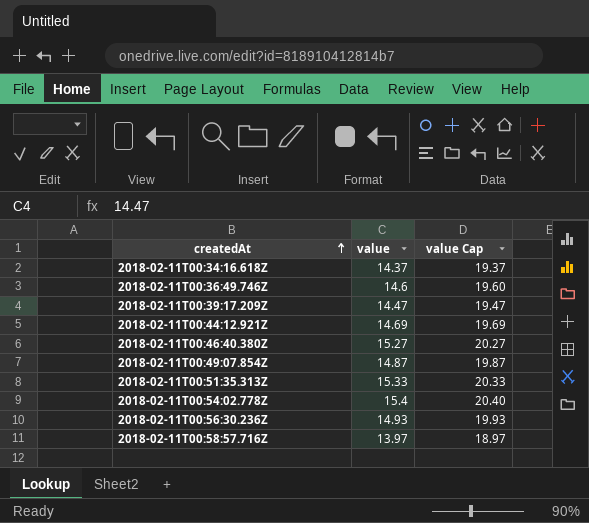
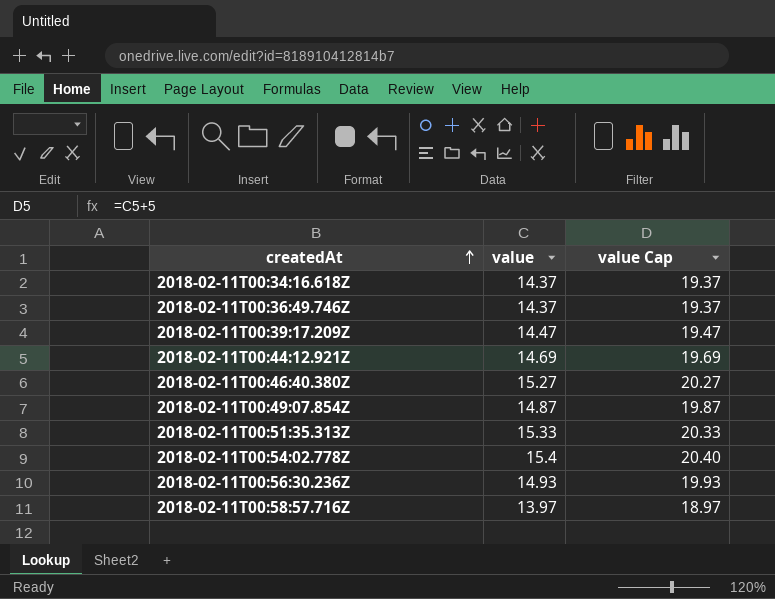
2018-02-11T00:36:49.746Z | value: 14.6 -> 14.37
2018-02-11T00:36:49.746Z | value Cap: 19.60 -> 19.37

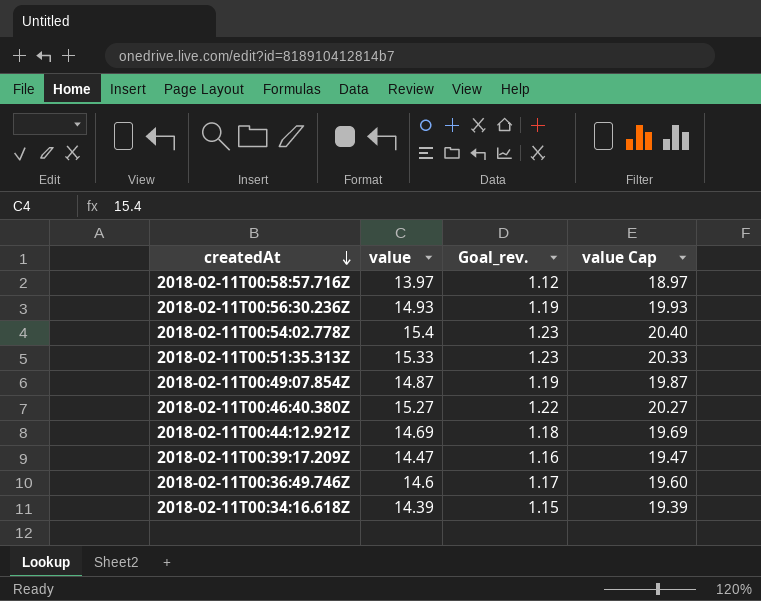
row order: createdAt ascending -> createdAt descending
column Goal_rev. | formula: none -> [value] * 0.08
2018-02-11T00:36:49.746Z | value: 14.37 -> 14.6
2018-02-11T00:36:49.746Z | value Cap: 19.37 -> 19.60
2018-02-11T00:34:16.618Z | value: 14.37 -> 14.39
2018-02-11T00:34:16.618Z | value Cap: 19.37 -> 19.39

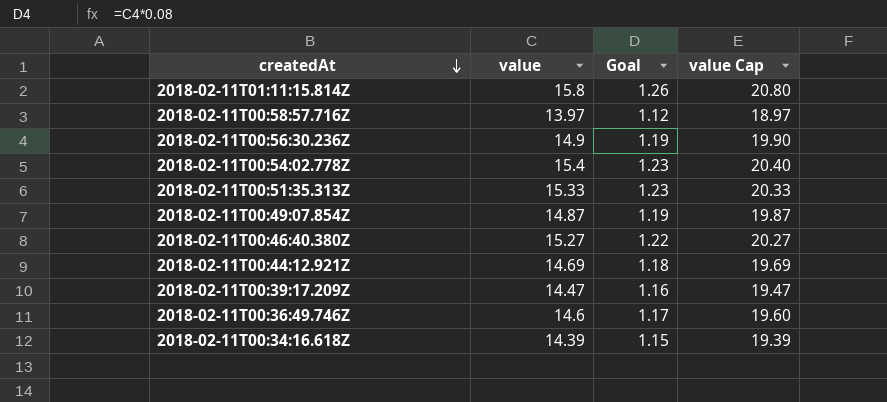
column name: Goal_rev. -> Goal
row 2018-02-11T01:11:15.814Z: none -> 15.8 | 1.26 | 20.80
2018-02-11T00:56:30.236Z | value: 14.93 -> 14.9
2018-02-11T00:56:30.236Z | value Cap: 19.93 -> 19.90

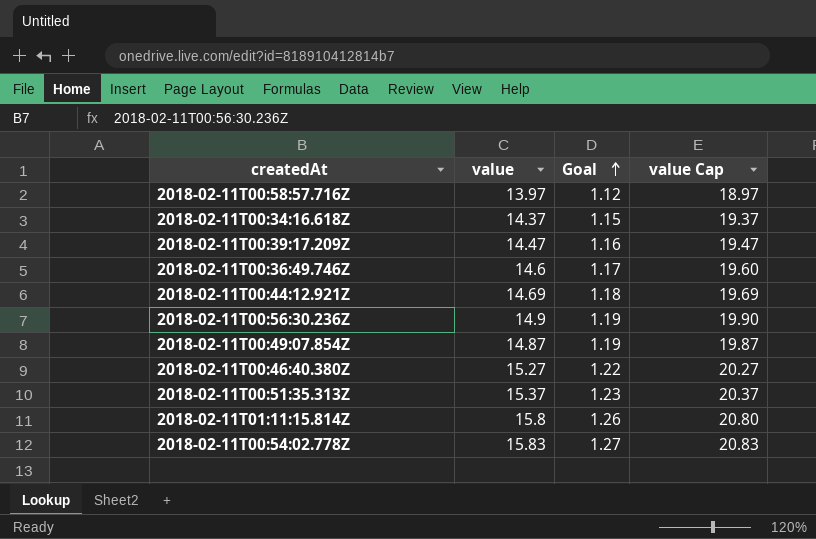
row order: createdAt descending -> Goal ascending
2018-02-11T00:34:16.618Z | value: 14.39 -> 14.37
2018-02-11T00:34:16.618Z | value Cap: 19.39 -> 19.37
2018-02-11T00:51:35.313Z | value: 15.33 -> 15.37
2018-02-11T00:51:35.313Z | value Cap: 20.33 -> 20.37
2018-02-11T00:54:02.778Z | value: 15.4 -> 15.83
2018-02-11T00:54:02.778Z | Goal: 1.23 -> 1.27
2018-02-11T00:54:02.778Z | value Cap: 20.40 -> 20.83

